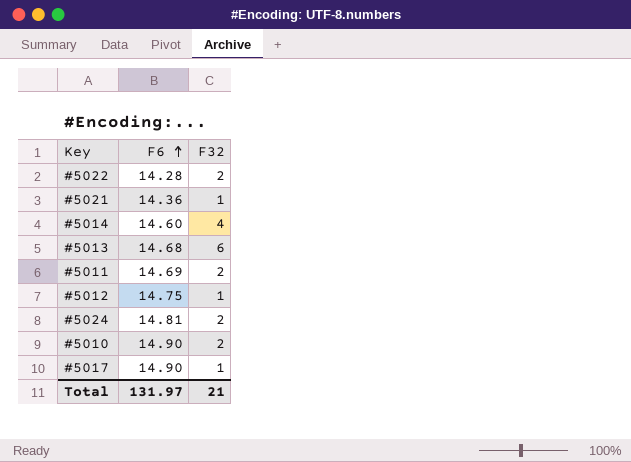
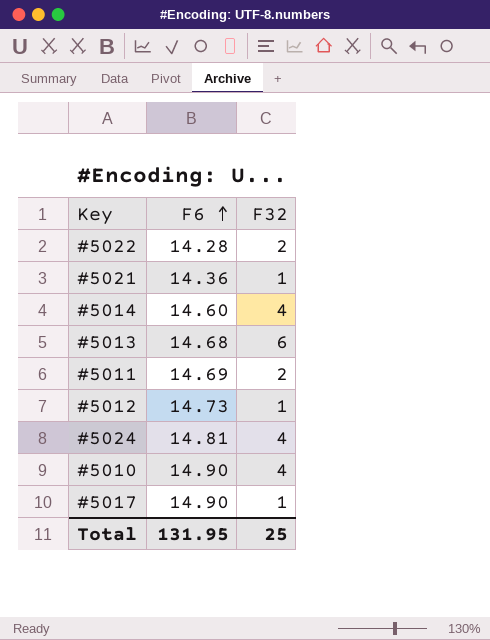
#5012 | F6: 14.75 -> 14.73
#5024 | F32: 2 -> 4
#5010 | F32: 2 -> 4
Total | F6: 131.97 -> 131.95
Total | F32: 21 -> 25

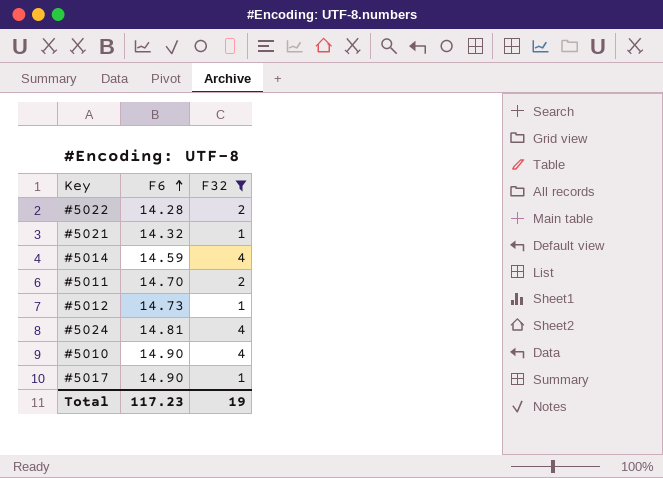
filter: none -> F32 != 6
#5021 | F6: 14.36 -> 14.32
#5014 | F6: 14.60 -> 14.59
#5011 | F6: 14.69 -> 14.70
Total | F6: 131.95 -> 117.23
Total | F32: 25 -> 19

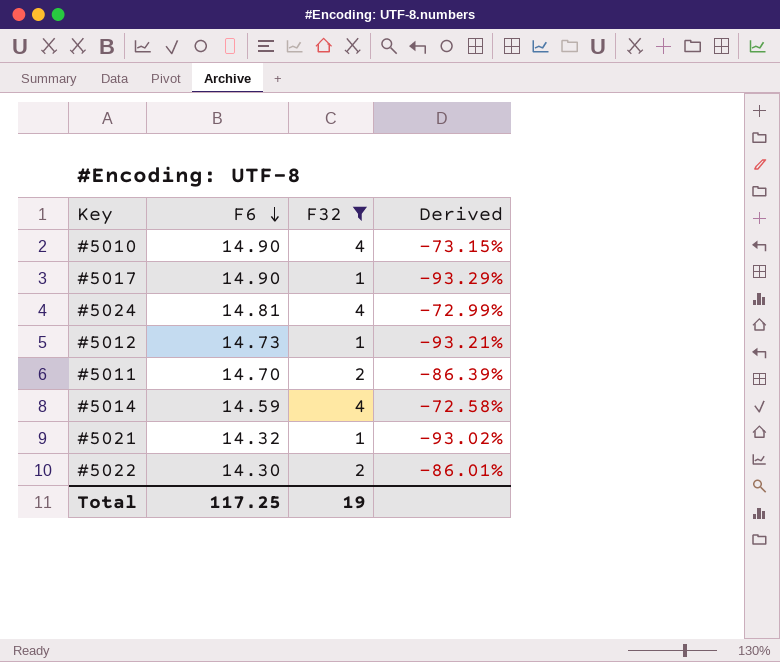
row order: F6 ascending -> F6 descending
column Derived | formula: none -> ([F32] - [F6]) / [F6]
#5022 | F6: 14.28 -> 14.30
Total | F6: 117.23 -> 117.25

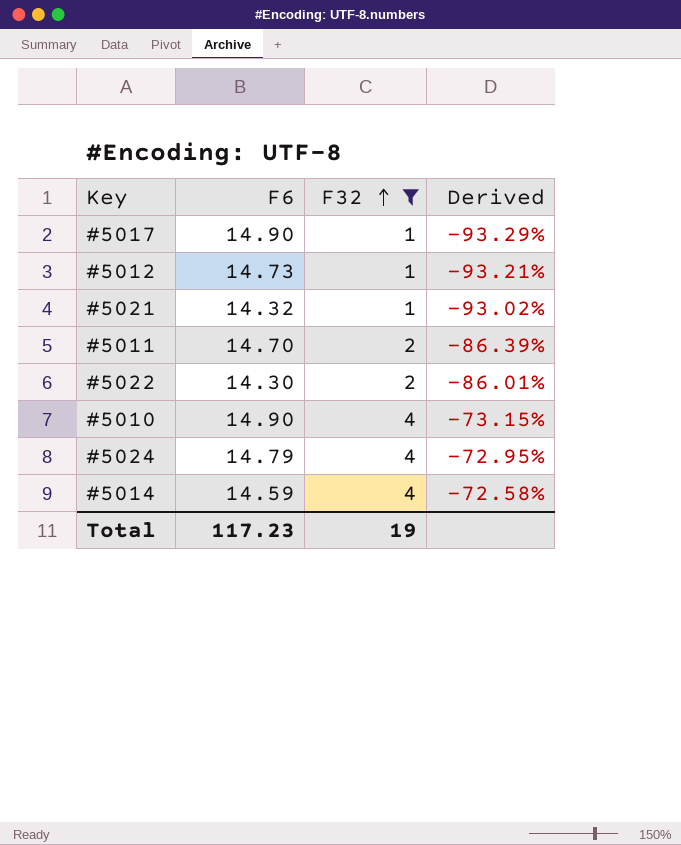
row order: F6 descending -> F32 ascending
#5024 | F6: 14.81 -> 14.79
#5024 | Derived: -72.99% -> -72.95%
Total | F6: 117.25 -> 117.23

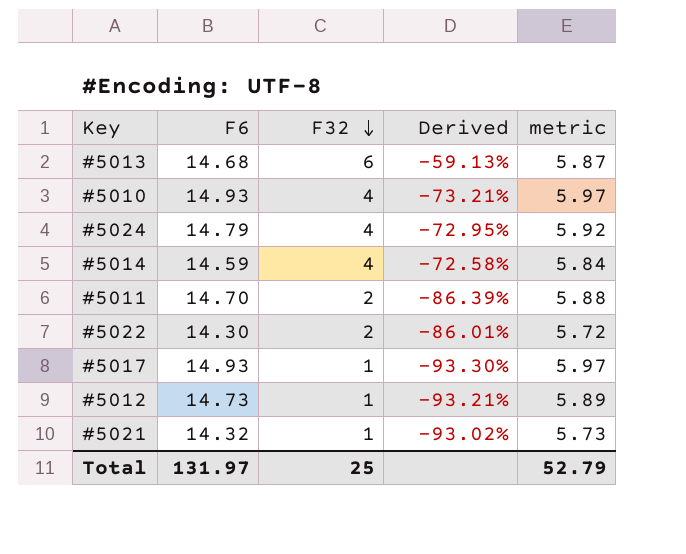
filter: F32 != 6 -> none
row order: F32 ascending -> F32 descending
column metric | formula: none -> [F6] * 0.4
#5010 | F6: 14.90 -> 14.93
#5010 | Derived: -73.15% -> -73.21%
#5017 | F6: 14.90 -> 14.93
#5017 | Derived: -93.29% -> -93.30%
Total | F6: 117.23 -> 131.97
Total | F32: 19 -> 25

